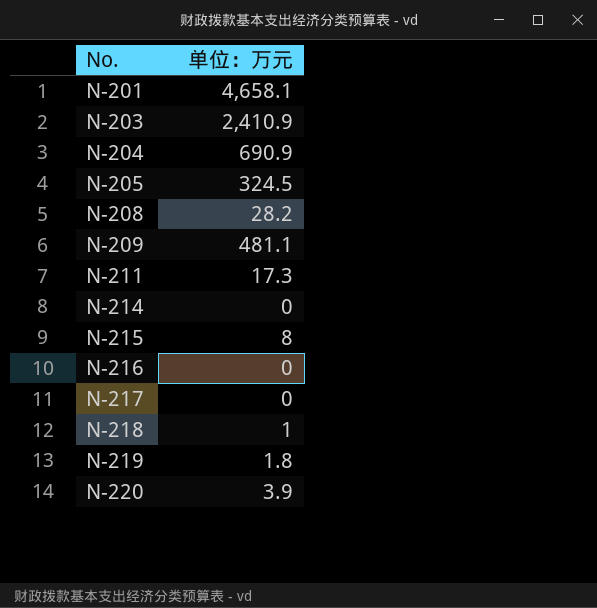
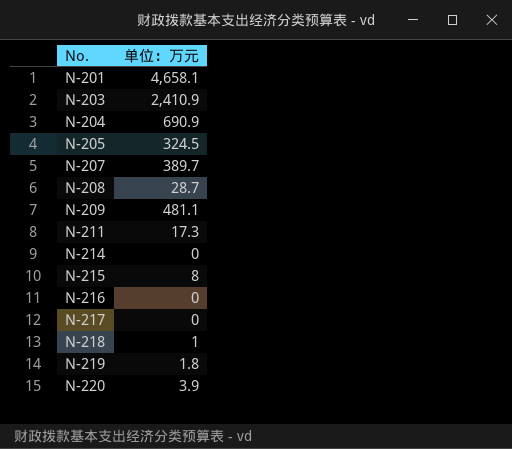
row N-207: none -> 389.7
N-208 | 单位：万元: 28.2 -> 28.7

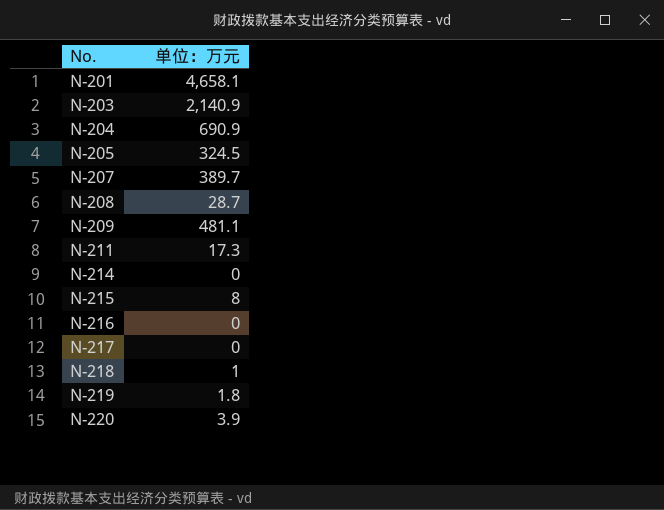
N-203 | 单位：万元: 2,410.9 -> 2,140.9

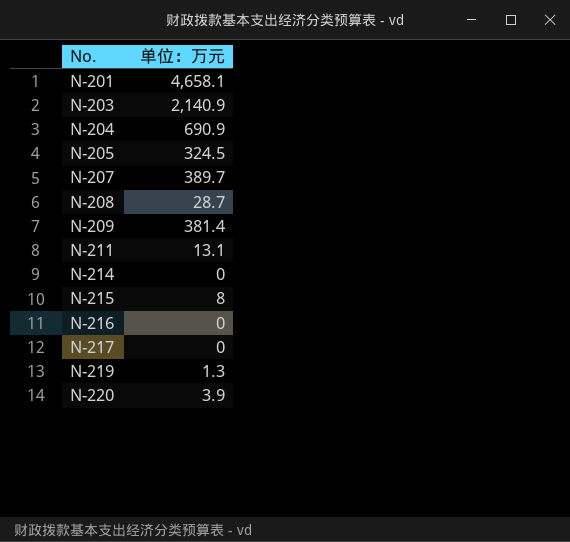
row N-218: 1 -> none
N-209 | 单位：万元: 481.1 -> 381.4
N-211 | 单位：万元: 17.3 -> 13.1
N-219 | 单位：万元: 1.8 -> 1.3

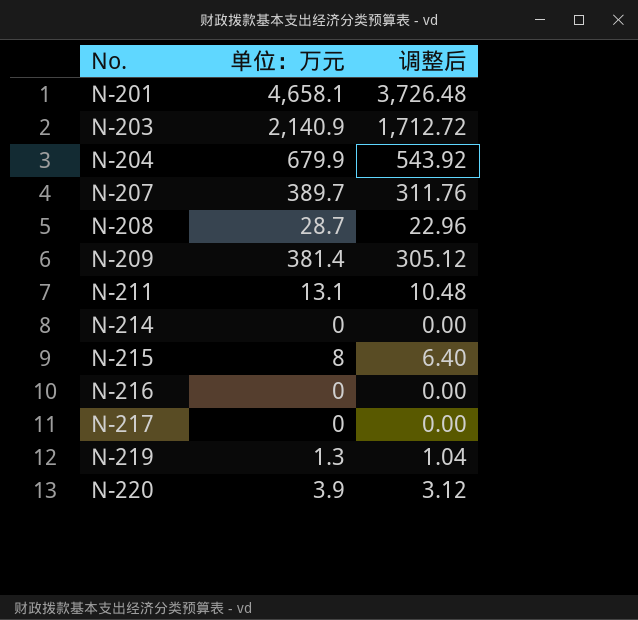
column 调整后 | formula: none -> [单位：万元] * 0.8
row N-205: 324.5 -> none
N-204 | 单位：万元: 690.9 -> 679.9

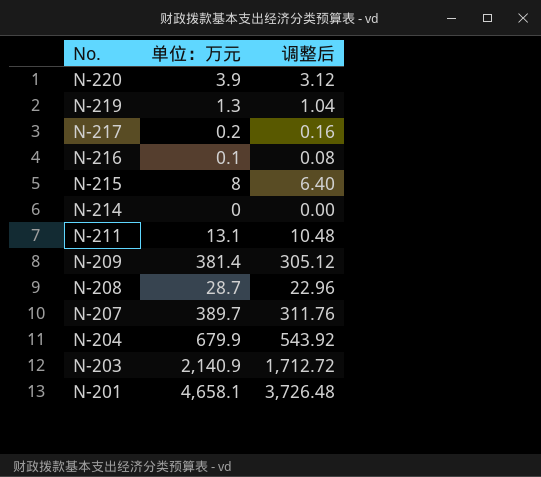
row order: No. ascending -> No. descending
N-217 | 单位：万元: 0 -> 0.2
N-217 | 调整后: 0.00 -> 0.16
N-216 | 单位：万元: 0 -> 0.1
N-216 | 调整后: 0.00 -> 0.08

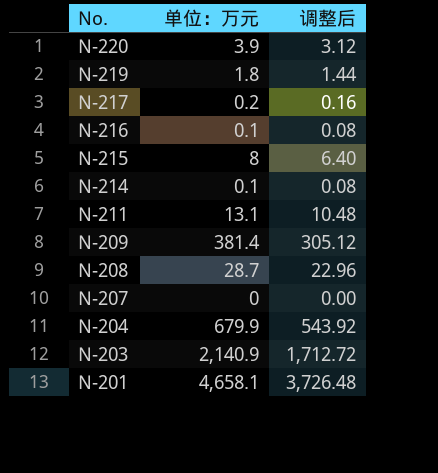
N-219 | 单位：万元: 1.3 -> 1.8
N-219 | 调整后: 1.04 -> 1.44
N-214 | 单位：万元: 0 -> 0.1
N-214 | 调整后: 0.00 -> 0.08
N-207 | 单位：万元: 389.7 -> 0
N-207 | 调整后: 311.76 -> 0.00

